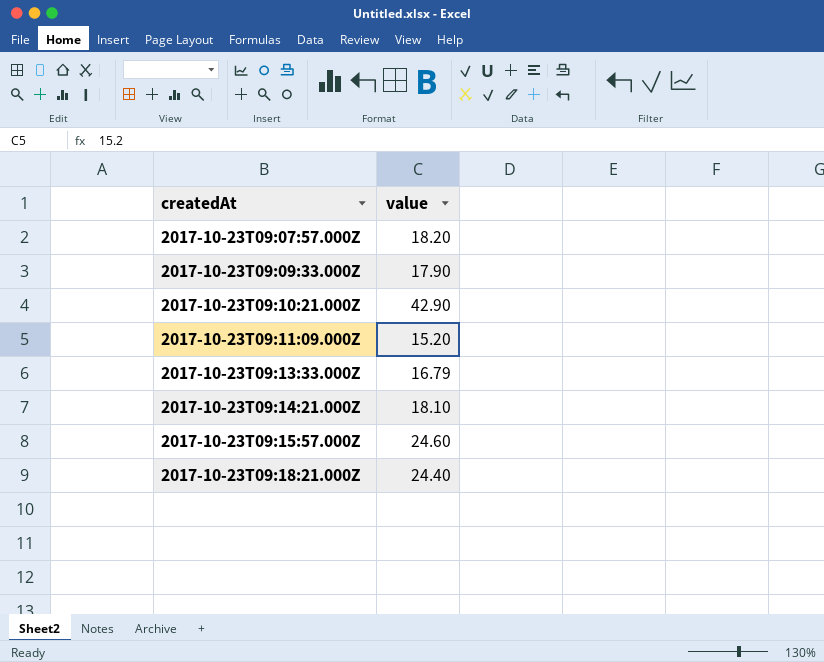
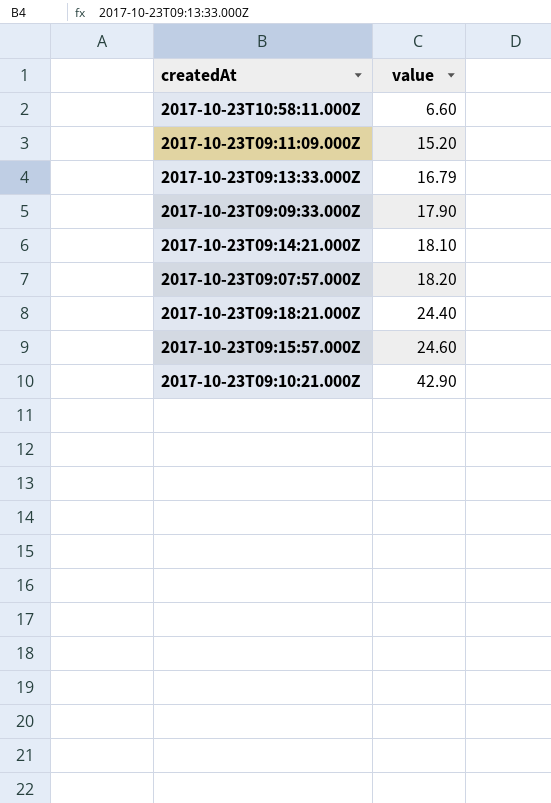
row order: createdAt ascending -> value ascending
row 2017-10-23T10:58:11.000Z: none -> 6.60

